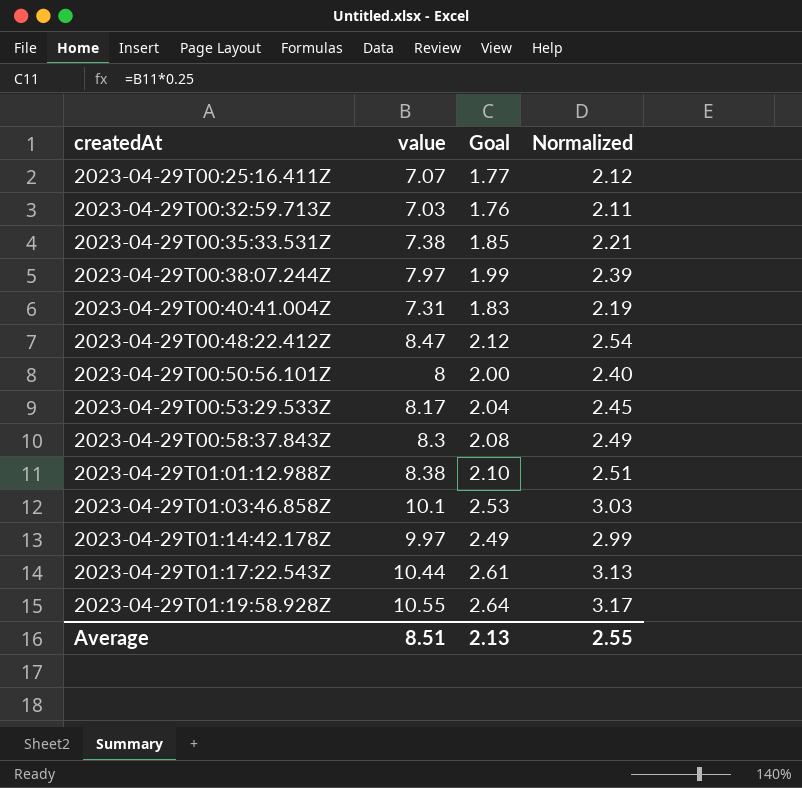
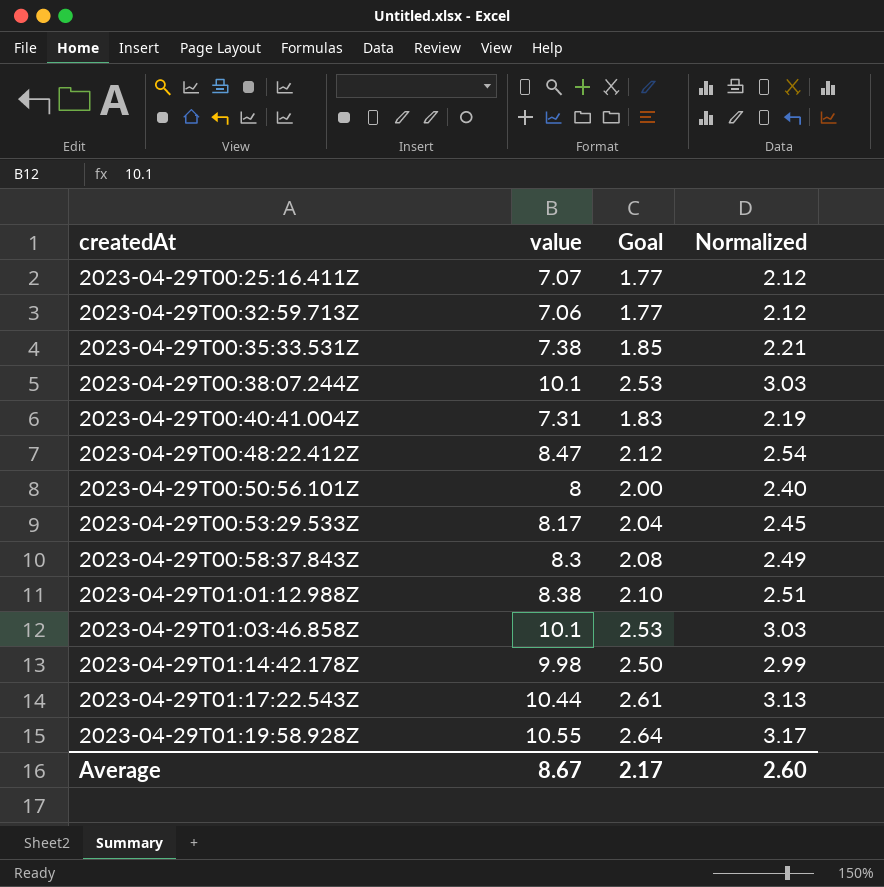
2023-04-29T00:32:59.713Z | value: 7.03 -> 7.06
2023-04-29T00:32:59.713Z | Goal: 1.76 -> 1.77
2023-04-29T00:32:59.713Z | Normalized: 2.11 -> 2.12
2023-04-29T00:38:07.244Z | value: 7.97 -> 10.1
2023-04-29T00:38:07.244Z | Goal: 1.99 -> 2.53
2023-04-29T00:38:07.244Z | Normalized: 2.39 -> 3.03
2023-04-29T01:14:42.178Z | value: 9.97 -> 9.98
2023-04-29T01:14:42.178Z | Goal: 2.49 -> 2.50
Average | value: 8.51 -> 8.67
Average | Goal: 2.13 -> 2.17
Average | Normalized: 2.55 -> 2.60

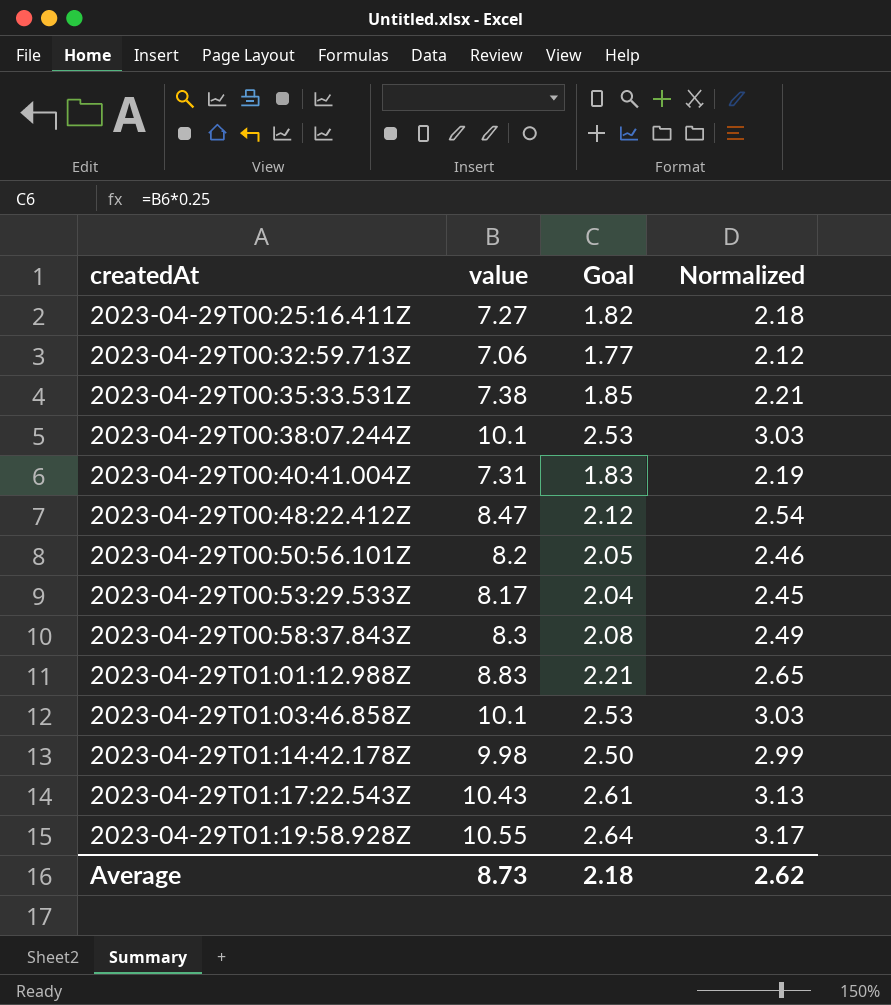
2023-04-29T00:25:16.411Z | value: 7.07 -> 7.27
2023-04-29T00:25:16.411Z | Goal: 1.77 -> 1.82
2023-04-29T00:25:16.411Z | Normalized: 2.12 -> 2.18
2023-04-29T00:50:56.101Z | value: 8 -> 8.2
2023-04-29T00:50:56.101Z | Goal: 2.00 -> 2.05
2023-04-29T00:50:56.101Z | Normalized: 2.40 -> 2.46
2023-04-29T01:01:12.988Z | value: 8.38 -> 8.83
2023-04-29T01:01:12.988Z | Goal: 2.10 -> 2.21
2023-04-29T01:01:12.988Z | Normalized: 2.51 -> 2.65
2023-04-29T01:17:22.543Z | value: 10.44 -> 10.43
Average | value: 8.67 -> 8.73
Average | Goal: 2.17 -> 2.18
Average | Normalized: 2.60 -> 2.62

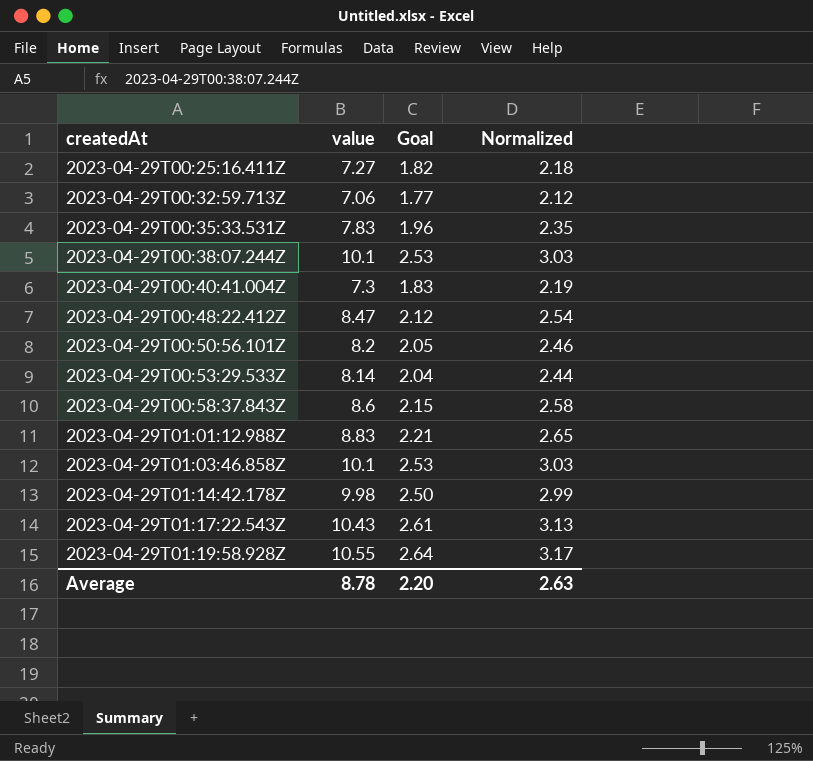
2023-04-29T00:35:33.531Z | value: 7.38 -> 7.83
2023-04-29T00:35:33.531Z | Goal: 1.85 -> 1.96
2023-04-29T00:35:33.531Z | Normalized: 2.21 -> 2.35
2023-04-29T00:40:41.004Z | value: 7.31 -> 7.3
2023-04-29T00:53:29.533Z | value: 8.17 -> 8.14
2023-04-29T00:53:29.533Z | Normalized: 2.45 -> 2.44
2023-04-29T00:58:37.843Z | value: 8.3 -> 8.6
2023-04-29T00:58:37.843Z | Goal: 2.08 -> 2.15
2023-04-29T00:58:37.843Z | Normalized: 2.49 -> 2.58
Average | value: 8.73 -> 8.78
Average | Goal: 2.18 -> 2.20
Average | Normalized: 2.62 -> 2.63

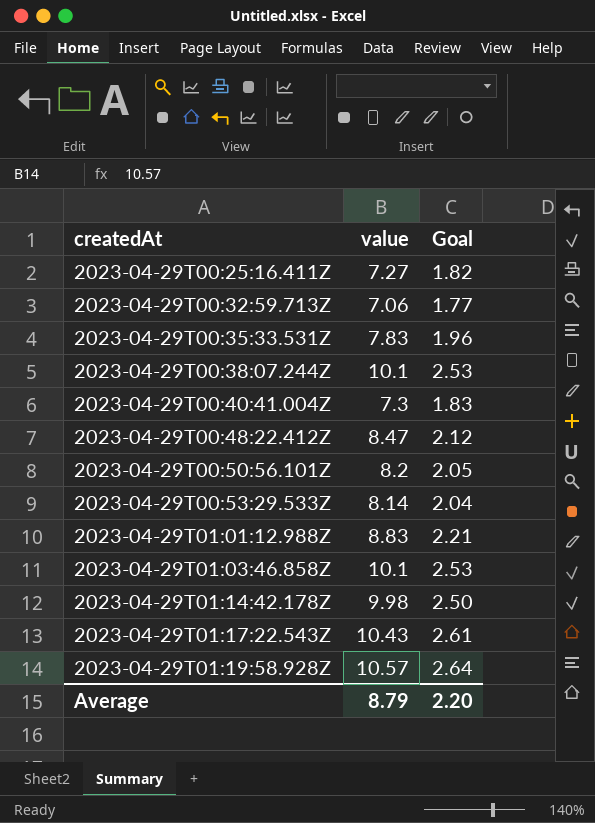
column Normalized | formula: [value] * 0.3 -> none
row 2023-04-29T00:58:37.843Z: 8.6 | 2.15 | 2.58 -> none
2023-04-29T01:19:58.928Z | value: 10.55 -> 10.57
Average | value: 8.78 -> 8.79

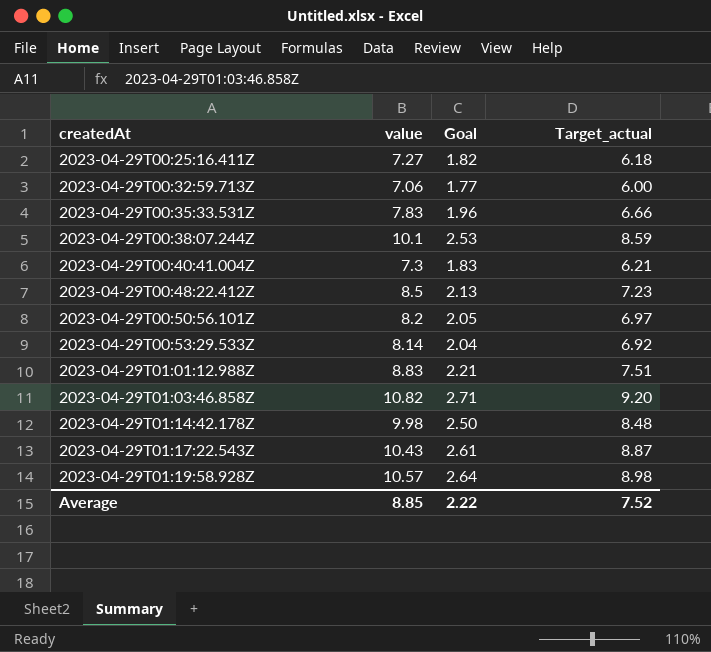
column Target_actual | formula: none -> [value] * 0.85
2023-04-29T00:48:22.412Z | value: 8.47 -> 8.5
2023-04-29T00:48:22.412Z | Goal: 2.12 -> 2.13
2023-04-29T01:03:46.858Z | value: 10.1 -> 10.82
2023-04-29T01:03:46.858Z | Goal: 2.53 -> 2.71
Average | value: 8.79 -> 8.85
Average | Goal: 2.20 -> 2.22

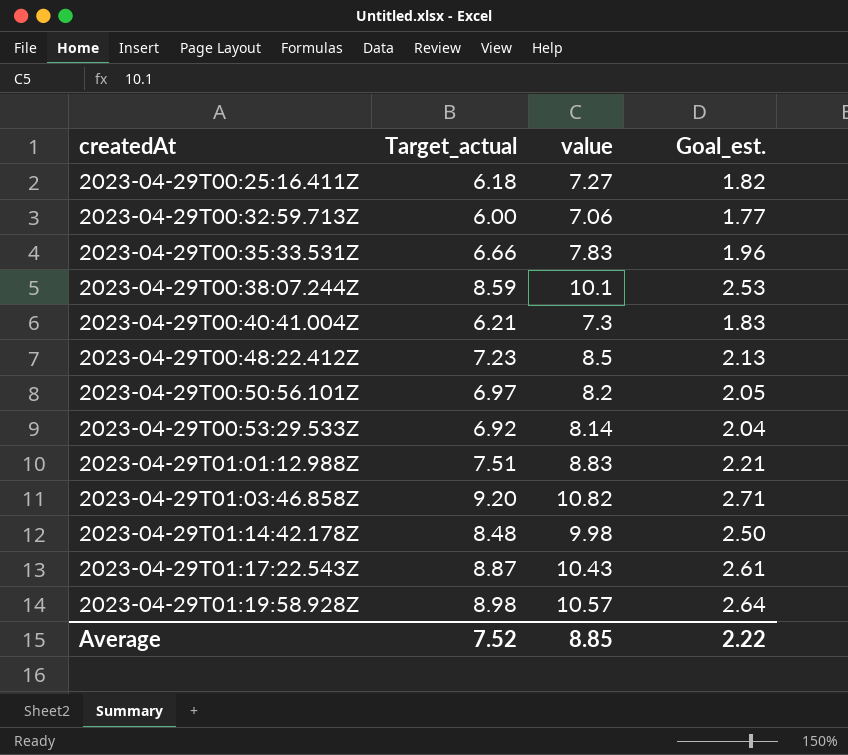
column Target_actual | position: 4 -> 2
column name: Goal -> Goal_est.

